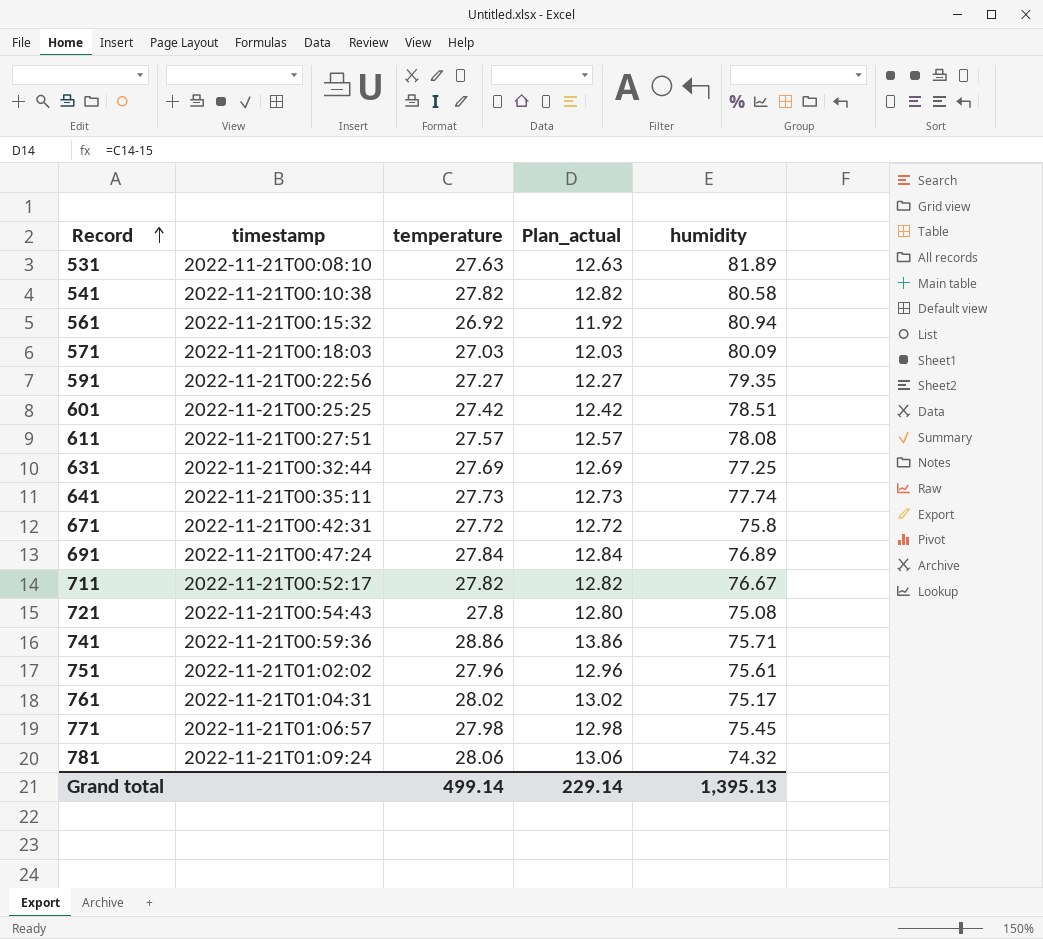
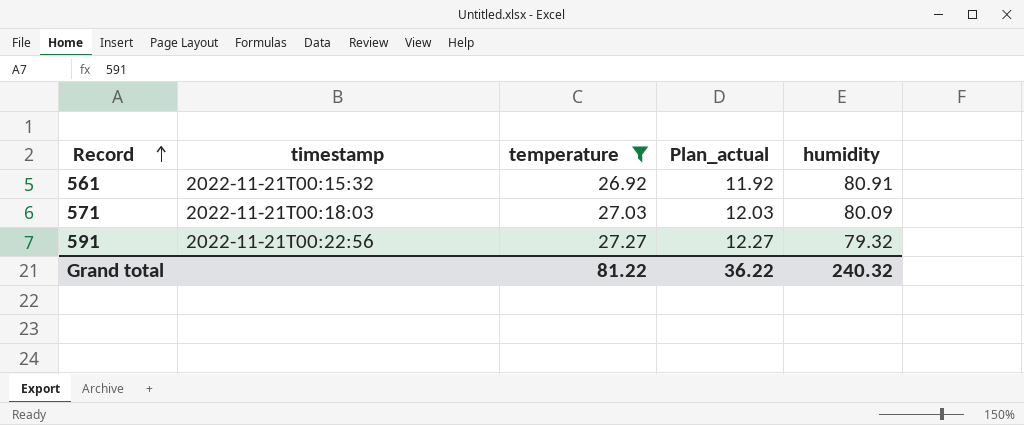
filter: none -> temperature <= 27.27
561 | humidity: 80.94 -> 80.91
591 | humidity: 79.35 -> 79.32
Grand total | temperature: 499.14 -> 81.22
Grand total | Plan_actual: 229.14 -> 36.22
Grand total | humidity: 1,395.13 -> 240.32

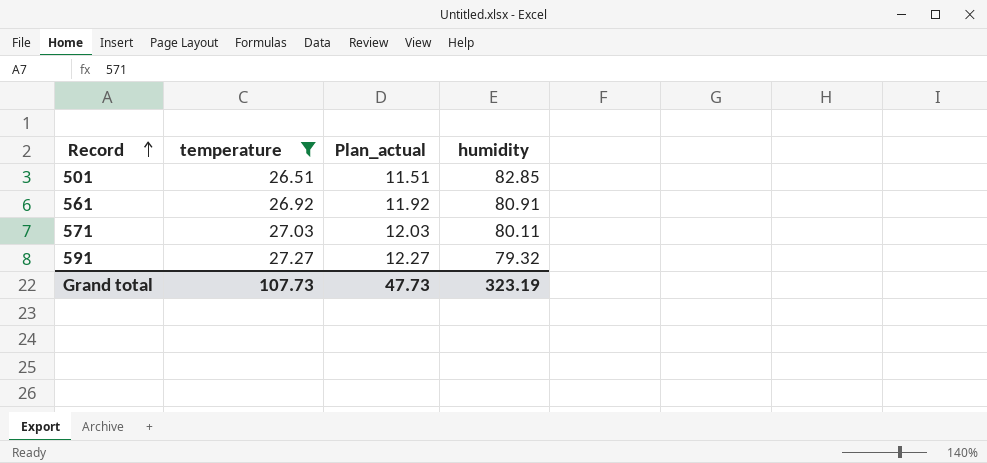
column timestamp | position: 2 -> none
row 501: none -> 26.51 | 11.51 | 82.85
571 | humidity: 80.09 -> 80.11
Grand total | temperature: 81.22 -> 107.73
Grand total | Plan_actual: 36.22 -> 47.73
Grand total | humidity: 240.32 -> 323.19

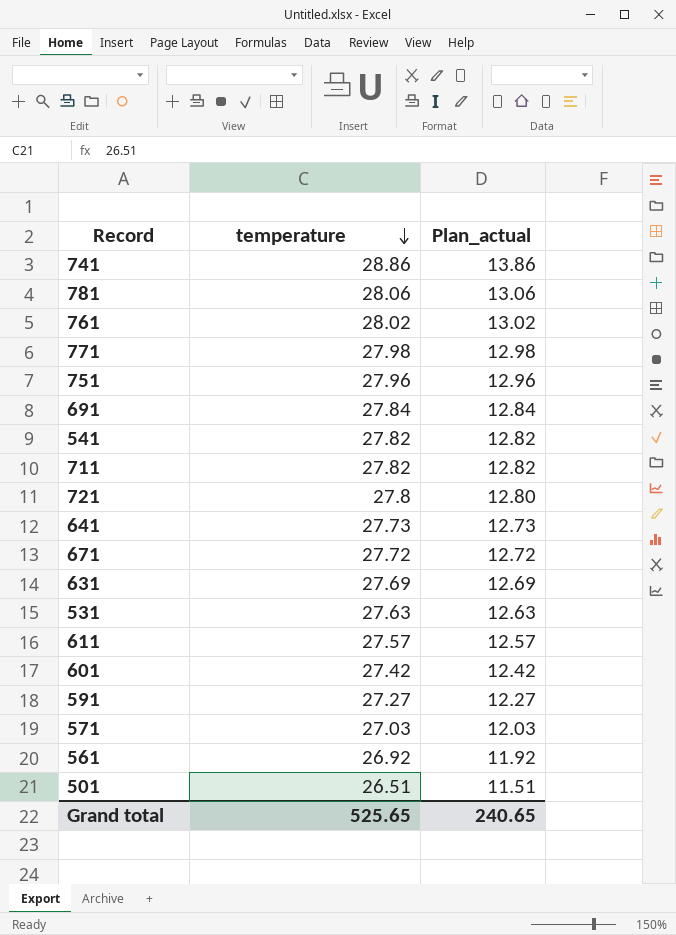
filter: temperature <= 27.27 -> none
row order: Record ascending -> temperature descending
column humidity | position: 4 -> none
Grand total | temperature: 107.73 -> 525.65
Grand total | Plan_actual: 47.73 -> 240.65

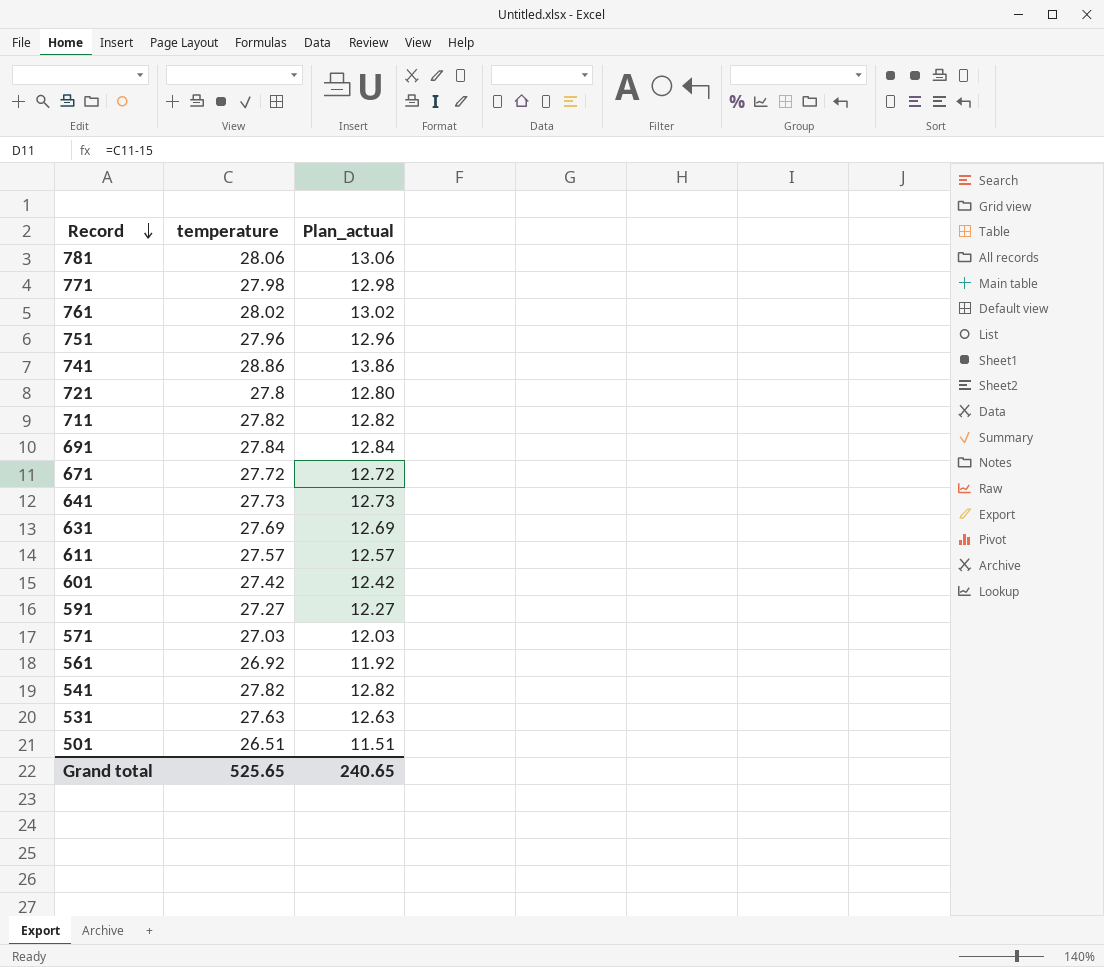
row order: temperature descending -> Record descending

